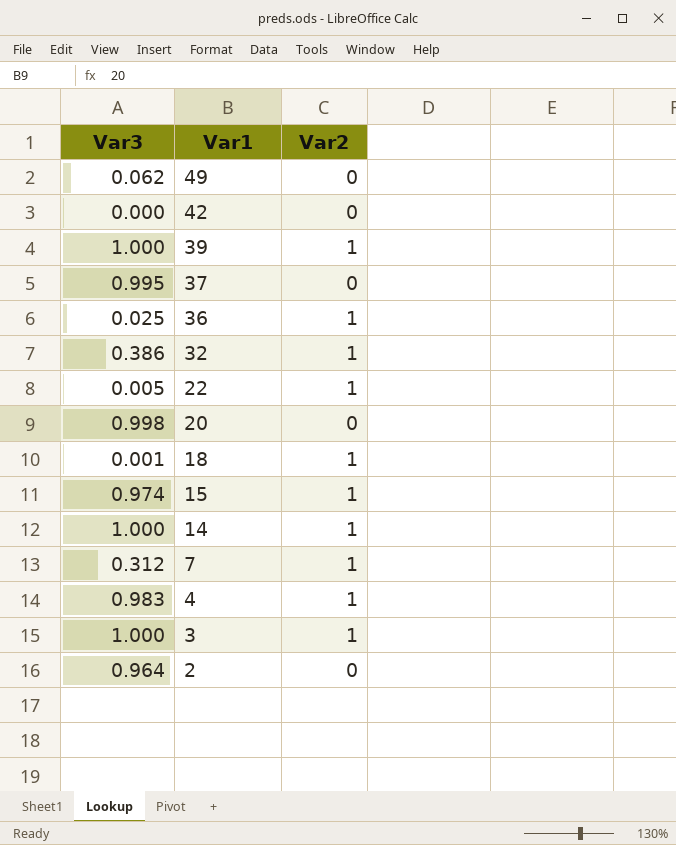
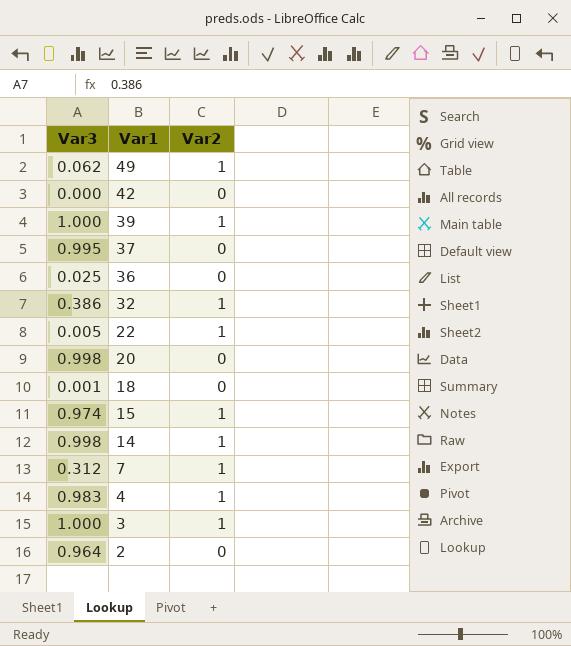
49 | Var2: 0 -> 1
36 | Var2: 1 -> 0
18 | Var2: 1 -> 0
14 | Var3: 1.000 -> 0.998

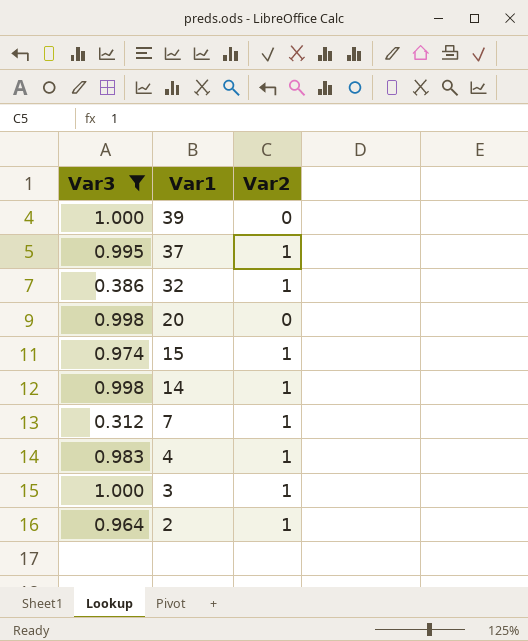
filter: none -> Var3 >= 0.312
39 | Var2: 1 -> 0
37 | Var2: 0 -> 1
2 | Var2: 0 -> 1

